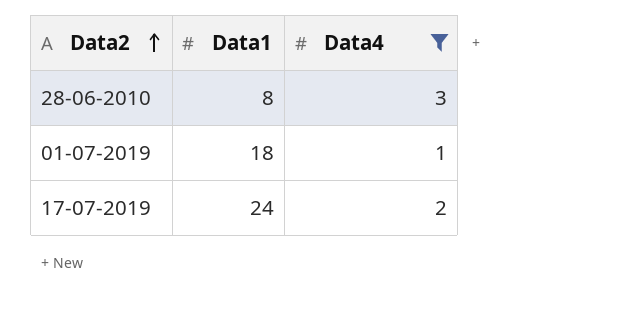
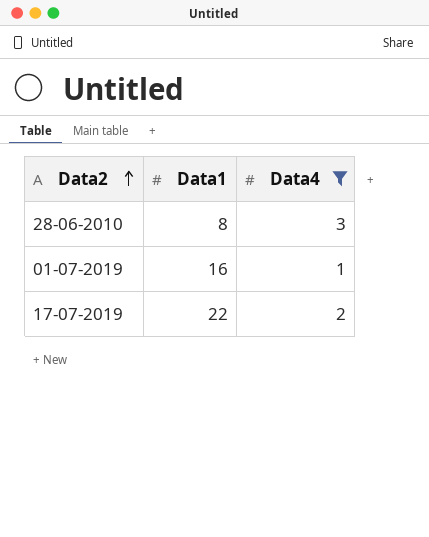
01-07-2019 | Data1: 18 -> 16
17-07-2019 | Data1: 24 -> 22

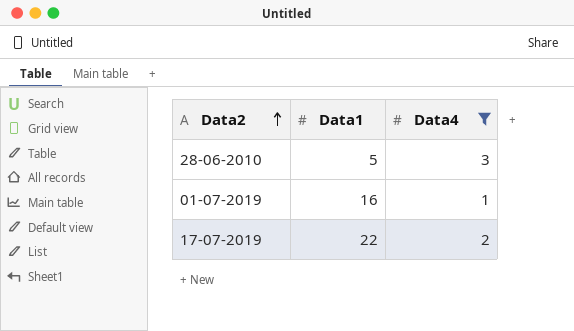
28-06-2010 | Data1: 8 -> 5

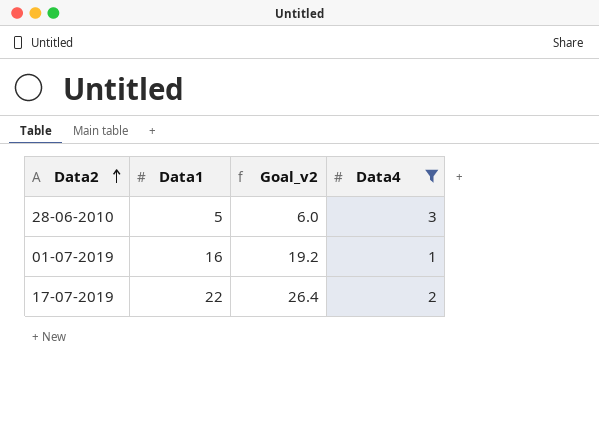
column Goal_v2 | formula: none -> [Data1] * 1.2

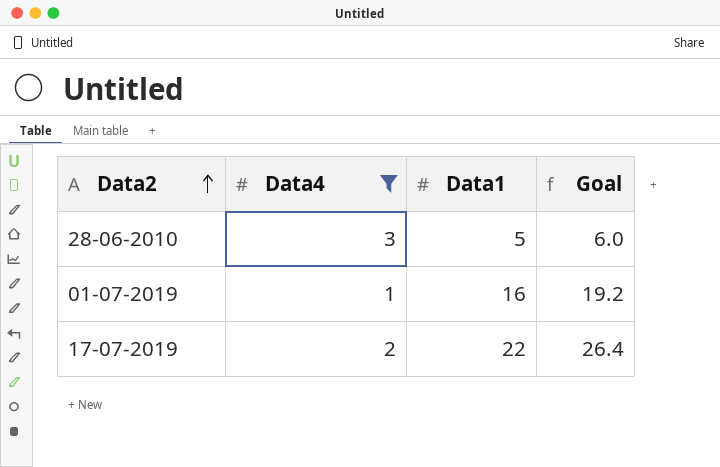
column Data4 | position: 4 -> 2
column name: Goal_v2 -> Goal

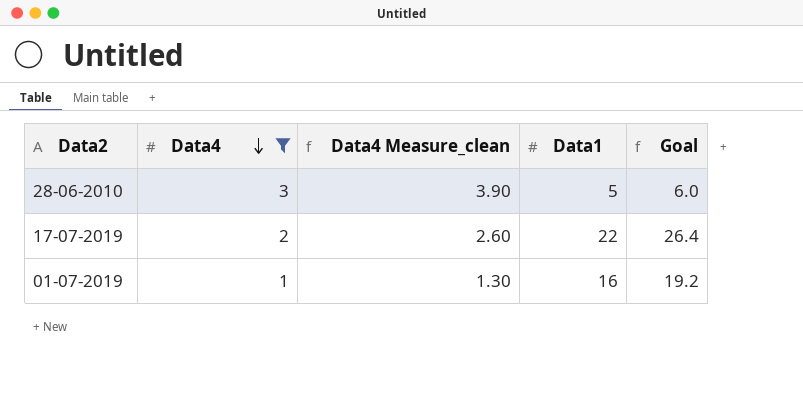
row order: Data2 ascending -> Data4 descending
column Data4 Measure_clean | formula: none -> [Data4] * 1.3

